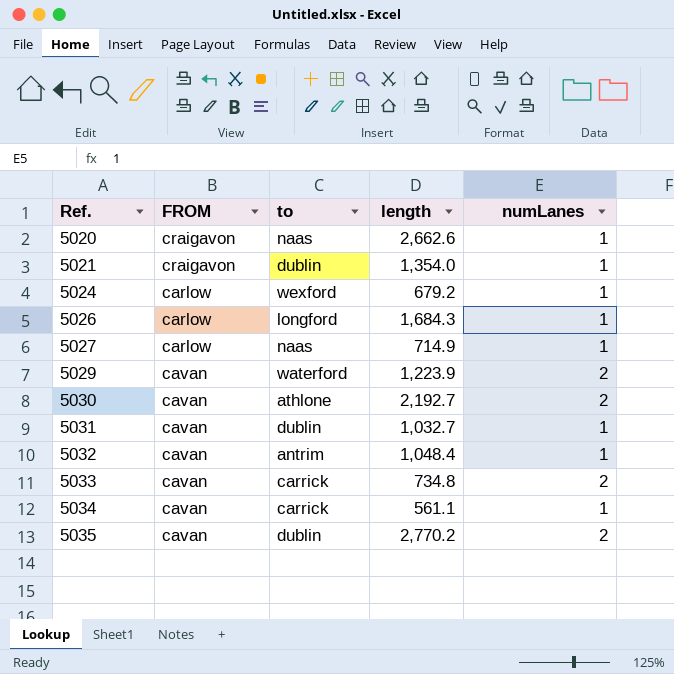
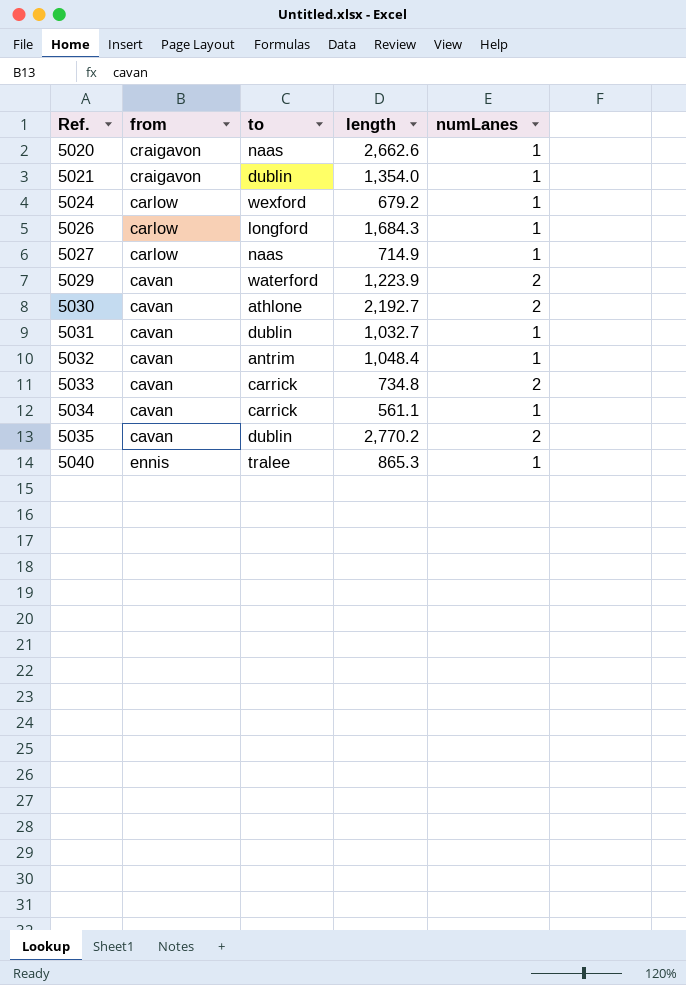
column name: FROM -> from
row 5040: none -> ennis | tralee | 865.3 | 1

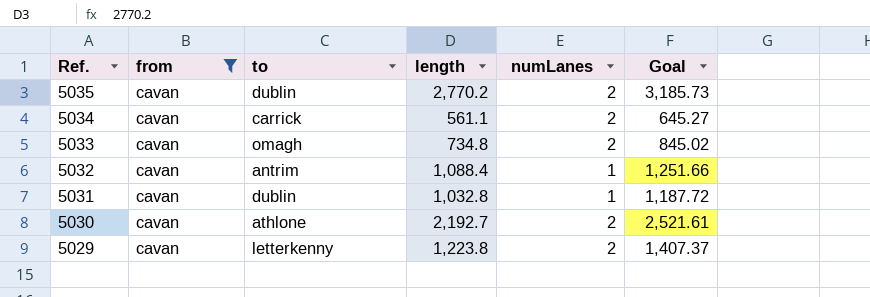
filter: none -> from = cavan
row order: Ref. ascending -> Ref. descending
column Goal | formula: none -> [length] * 1.15
5034 | numLanes: 1 -> 2
5033 | to: carrick -> omagh
5032 | length: 1,048.4 -> 1,088.4
5031 | length: 1,032.7 -> 1,032.8
5029 | to: waterford -> letterkenny
5029 | length: 1,223.9 -> 1,223.8

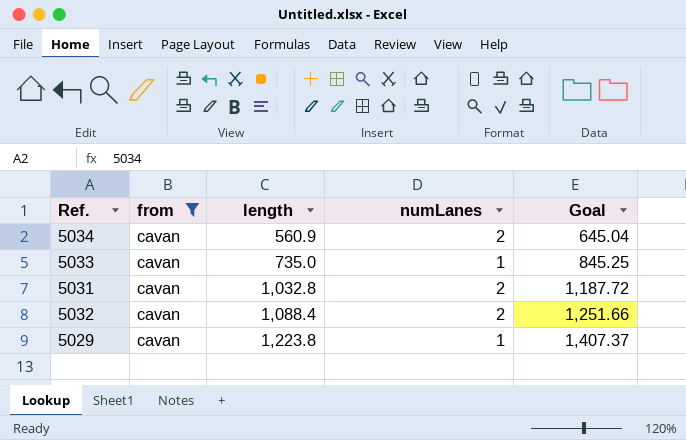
row order: Ref. descending -> length ascending
column to | position: 3 -> none
row 5035: cavan | dublin | 2,770.2 | 2 | 3,185.73 -> none
row 5030: cavan | athlone | 2,192.7 | 2 | 2,521.61 -> none
5034 | length: 561.1 -> 560.9
5034 | Goal: 645.27 -> 645.04
5033 | length: 734.8 -> 735.0
5033 | numLanes: 2 -> 1
5033 | Goal: 845.02 -> 845.25
5031 | numLanes: 1 -> 2
5032 | numLanes: 1 -> 2
5029 | numLanes: 2 -> 1

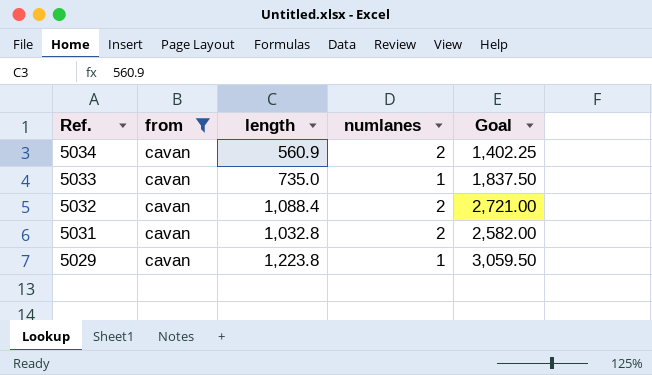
row order: length ascending -> Ref. descending
column name: numLanes -> numlanes
column Goal | formula: [length] * 1.15 -> [length] * 2.5

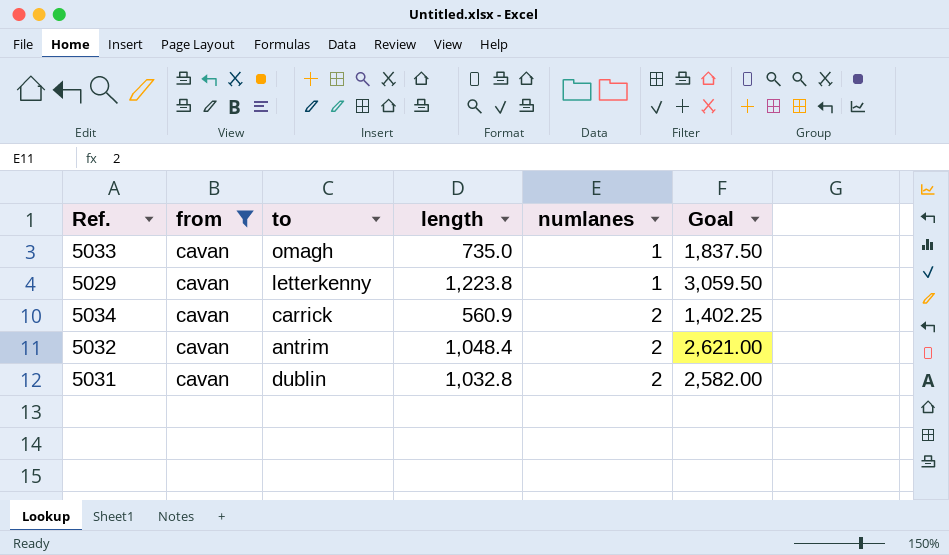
row order: Ref. descending -> numlanes ascending
column to | position: none -> 3
5032 | length: 1,088.4 -> 1,048.4
5032 | Goal: 2,721.00 -> 2,621.00

